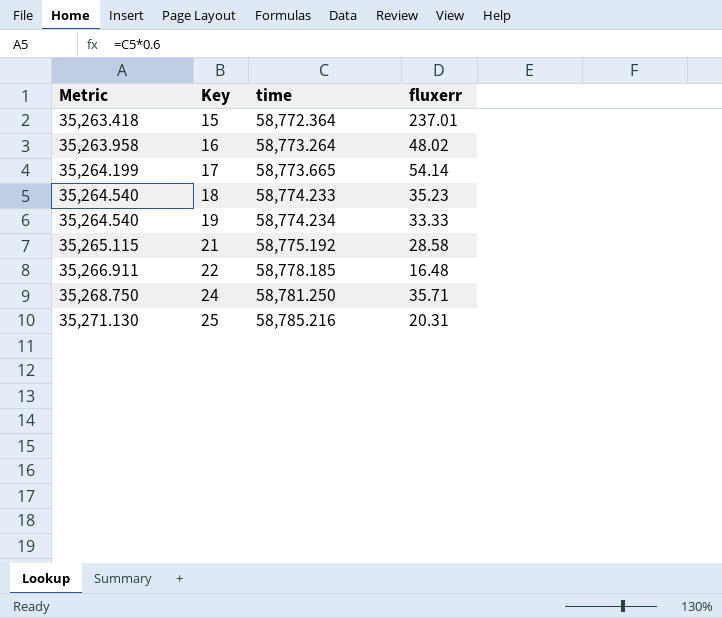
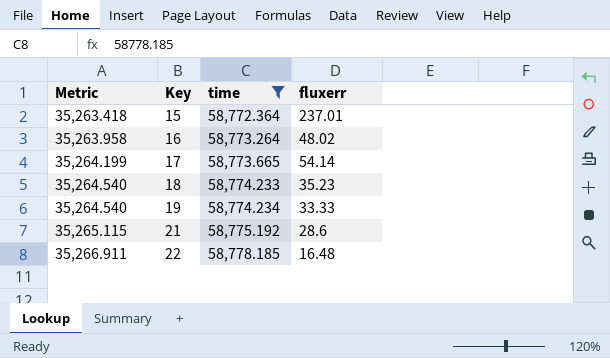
filter: none -> time <= 58,778.185
21 | fluxerr: 28.58 -> 28.6

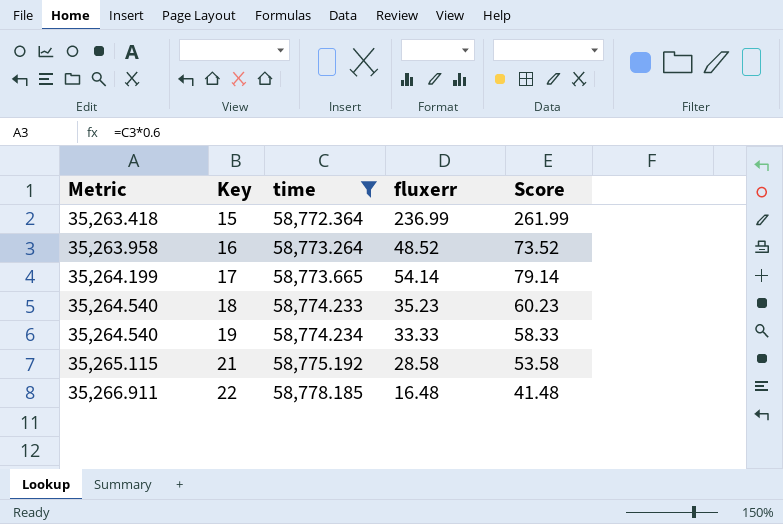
column Score | formula: none -> [fluxerr] + 25
15 | fluxerr: 237.01 -> 236.99
16 | fluxerr: 48.02 -> 48.52
21 | fluxerr: 28.6 -> 28.58

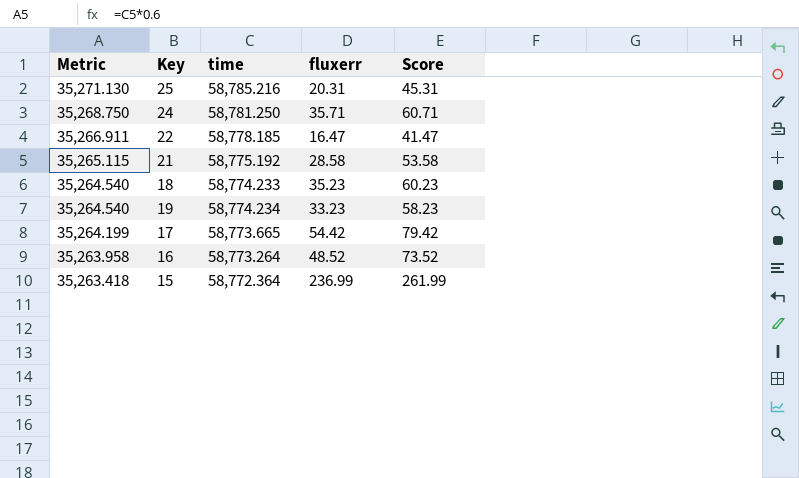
filter: time <= 58,778.185 -> none
row order: Metric ascending -> Metric descending
22 | fluxerr: 16.48 -> 16.47
22 | Score: 41.48 -> 41.47
19 | fluxerr: 33.33 -> 33.23
19 | Score: 58.33 -> 58.23
17 | fluxerr: 54.14 -> 54.42
17 | Score: 79.14 -> 79.42

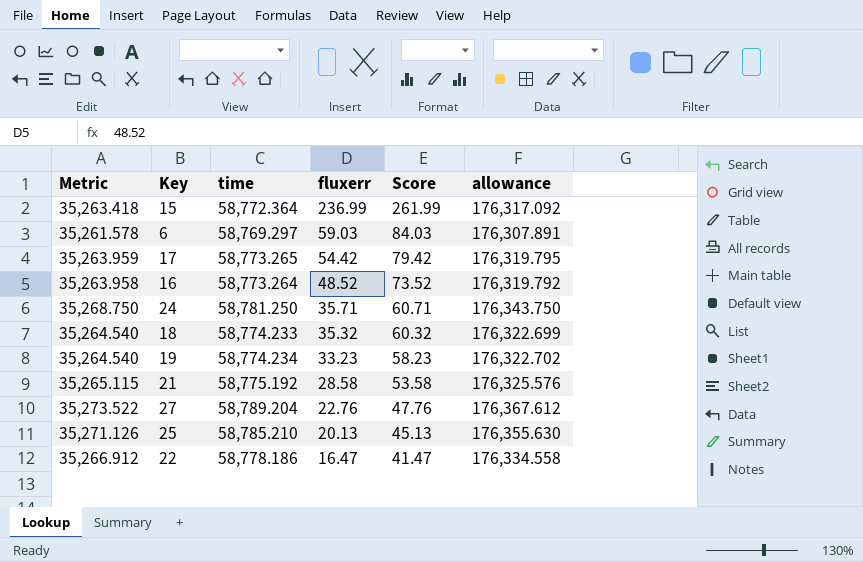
row order: Metric descending -> fluxerr descending
column allowance | formula: none -> [time] * 3
row 6: none -> 35,261.578 | 58,769.297 | 59.03 | 84.03 | 176,307.891
17 | Metric: 35,264.199 -> 35,263.959
17 | time: 58,773.665 -> 58,773.265
18 | fluxerr: 35.23 -> 35.32
18 | Score: 60.23 -> 60.32
row 27: none -> 35,273.522 | 58,789.204 | 22.76 | 47.76 | 176,367.612
25 | Metric: 35,271.130 -> 35,271.126
25 | time: 58,785.216 -> 58,785.210
25 | fluxerr: 20.31 -> 20.13
25 | Score: 45.31 -> 45.13
22 | Metric: 35,266.911 -> 35,266.912
22 | time: 58,778.185 -> 58,778.186

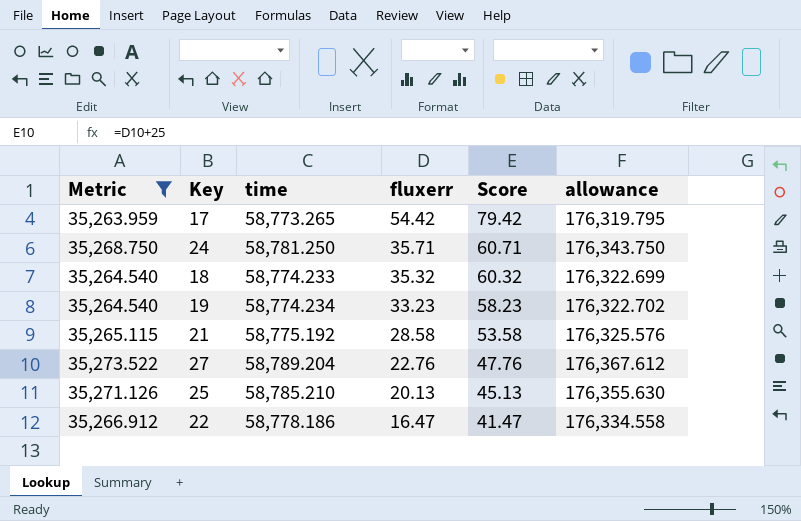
filter: none -> Metric >= 35,263.959

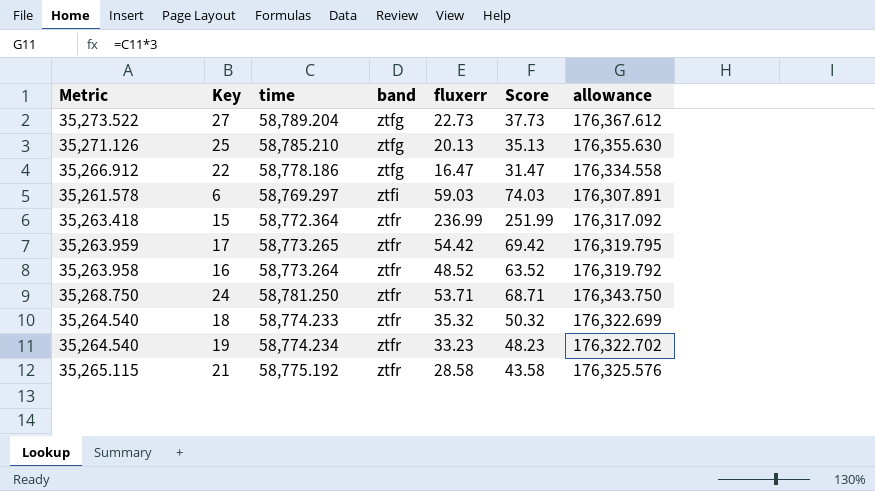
filter: Metric >= 35,263.959 -> none
row order: fluxerr descending -> band ascending
column band | position: none -> 4
column Score | formula: [fluxerr] + 25 -> [fluxerr] + 15
27 | fluxerr: 22.76 -> 22.73
24 | fluxerr: 35.71 -> 53.71

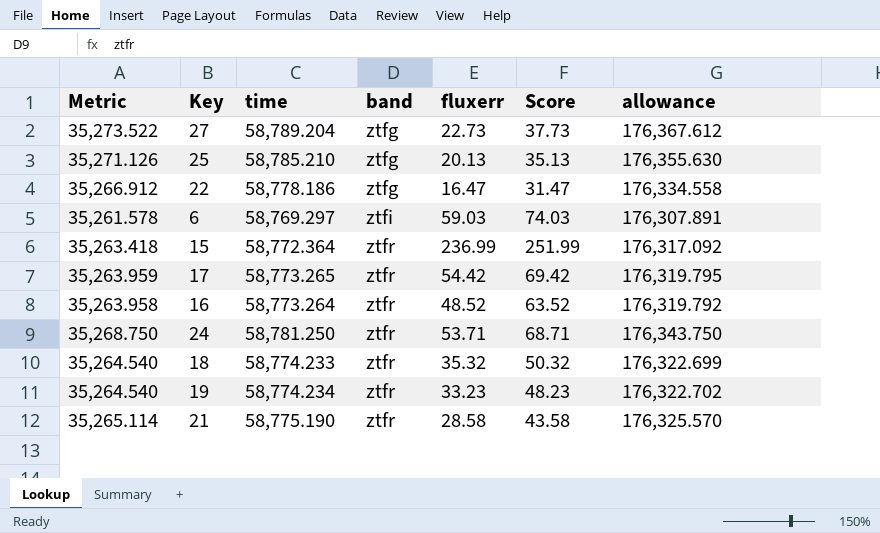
21 | Metric: 35,265.115 -> 35,265.114
21 | time: 58,775.192 -> 58,775.190
21 | allowance: 176,325.576 -> 176,325.570

